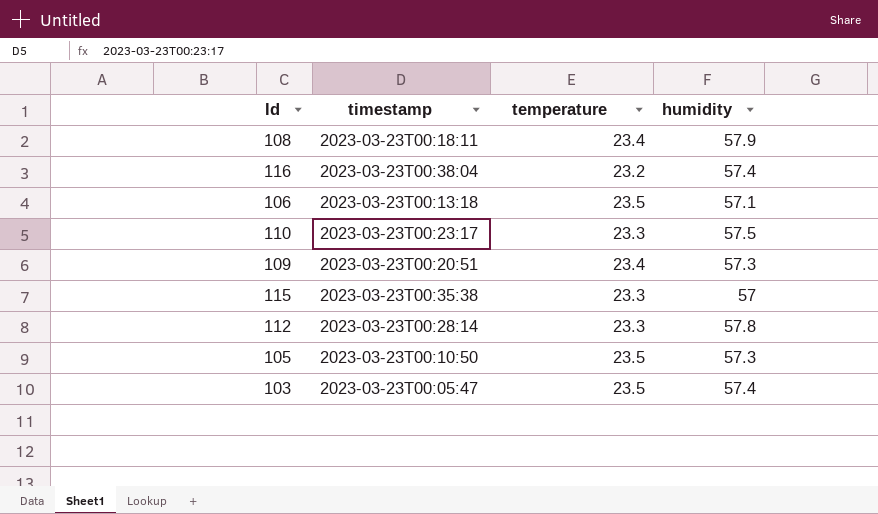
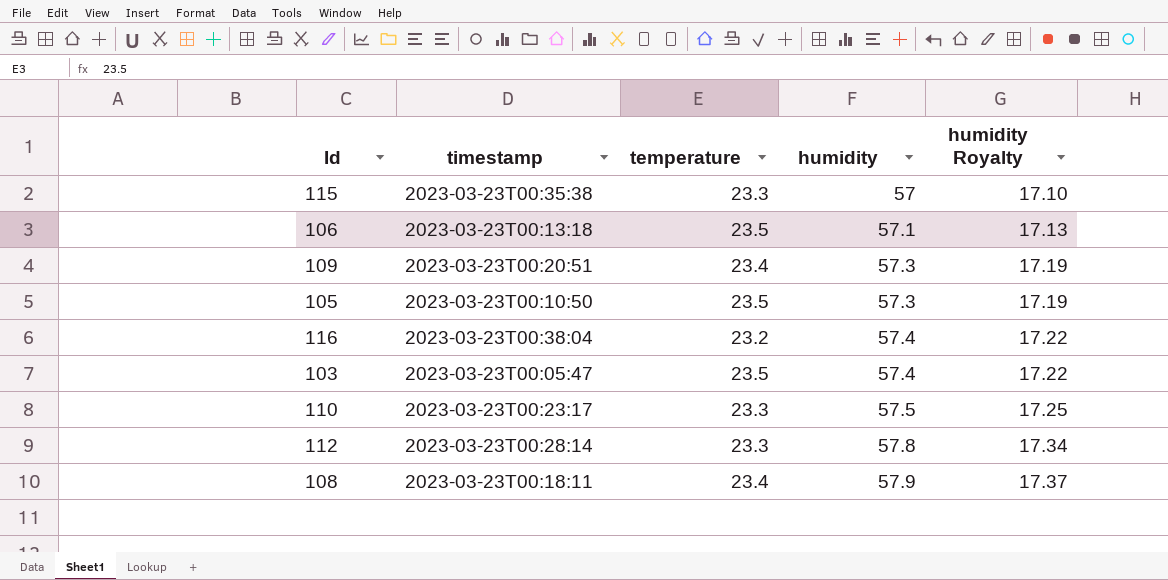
row order: none -> humidity ascending
column humidity Royalty | formula: none -> [humidity] * 0.3

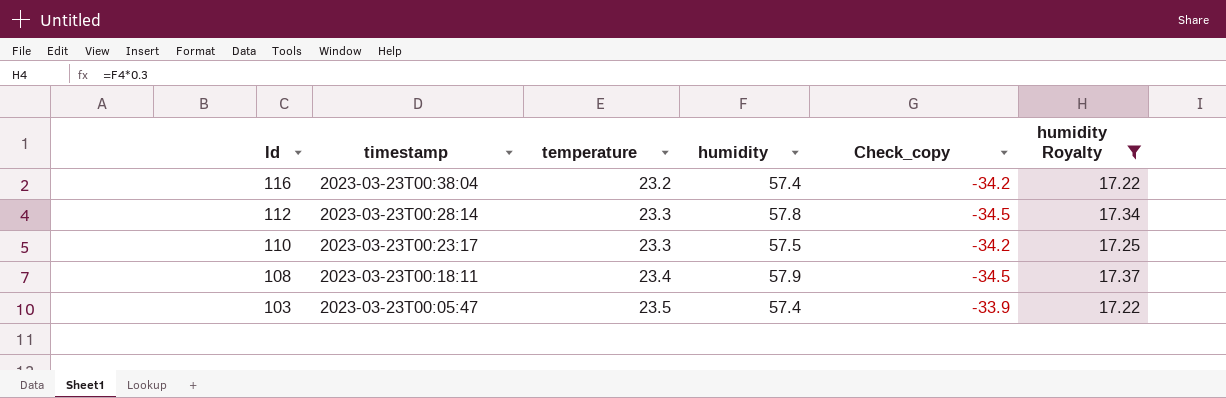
filter: none -> humidity Royalty >= 17.22
row order: humidity ascending -> Id descending
column Check_copy | formula: none -> [temperature] - [humidity]

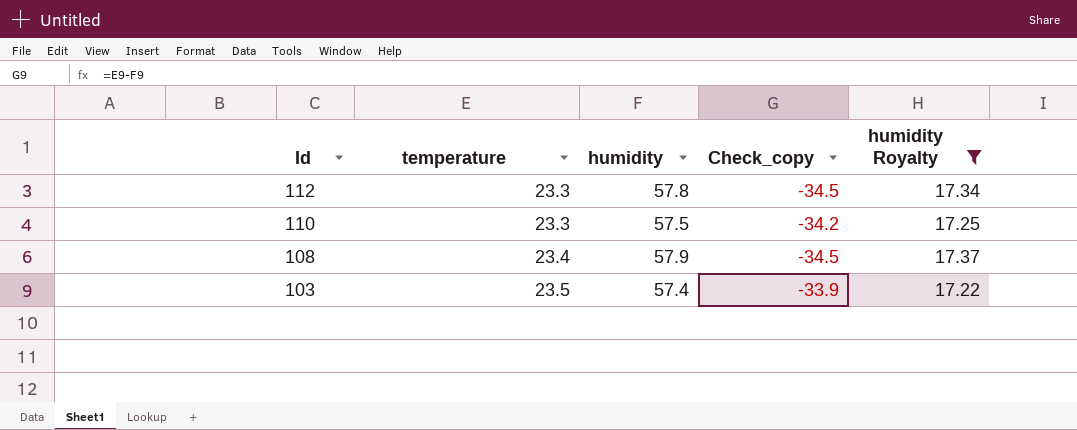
column timestamp | position: 2 -> none
row 116: 2023-03-23T00:38:04 | 23.2 | 57.4 | -34.2 | 17.22 -> none

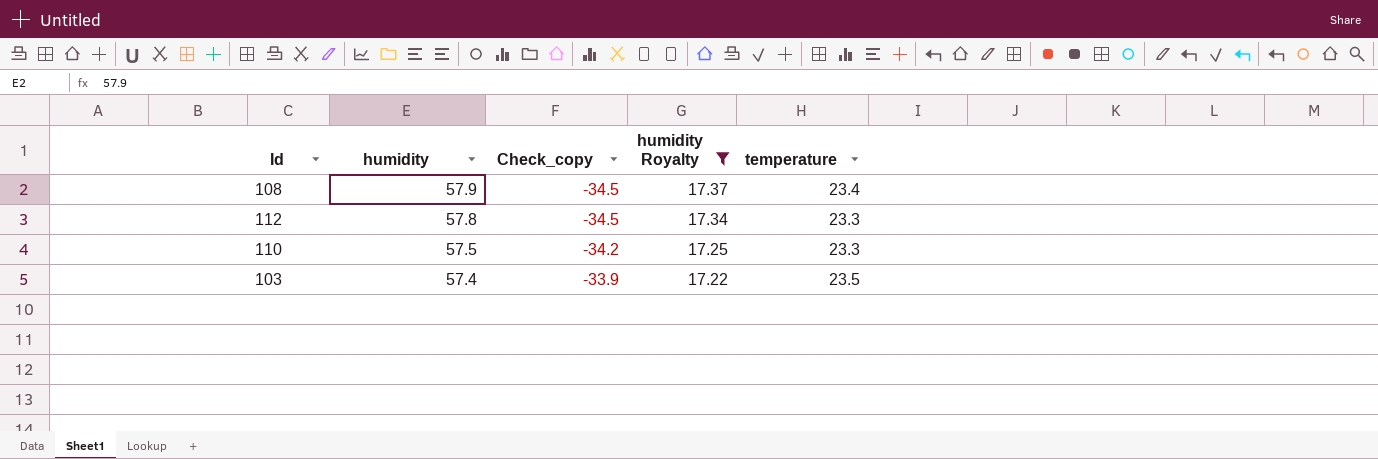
row order: Id descending -> humidity descending
column temperature | position: 2 -> 5

